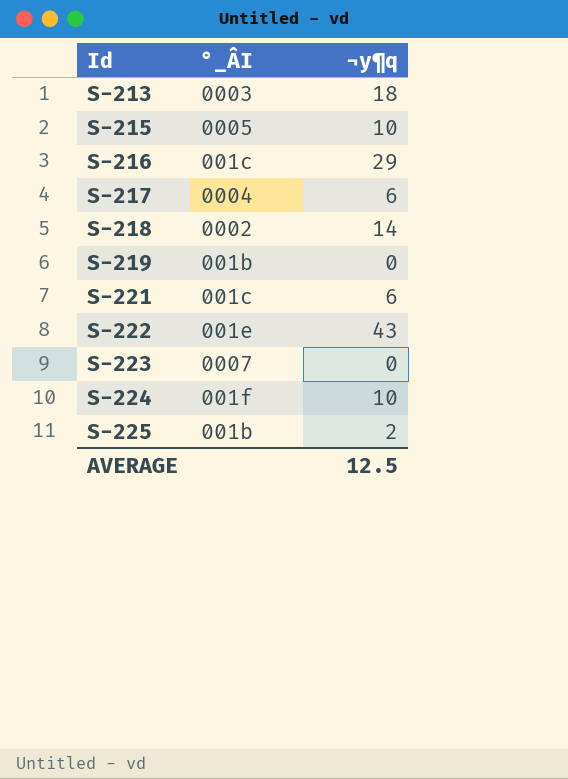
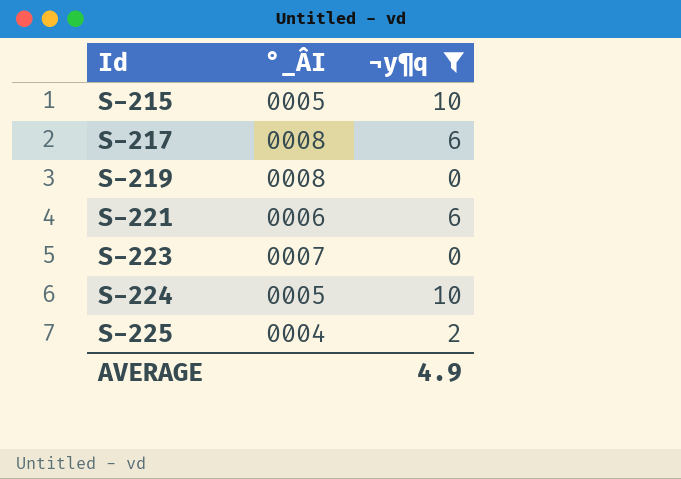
filter: none -> ¬y¶q <= 10
S-217 | °_ÂI: 0004 -> 0008
S-219 | °_ÂI: 001b -> 0008
S-221 | °_ÂI: 001c -> 0006
S-224 | °_ÂI: 001f -> 0005
S-225 | °_ÂI: 001b -> 0004
AVERAGE | ¬y¶q: 12.5 -> 4.9

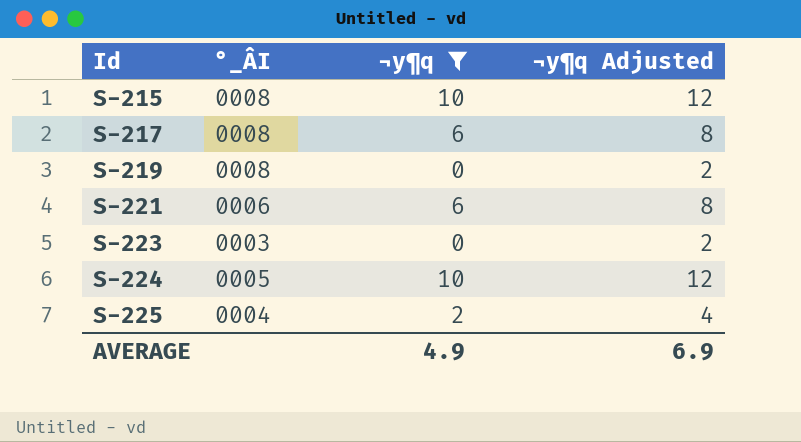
column ¬y¶q Adjusted | formula: none -> [¬y¶q] + 2
S-215 | °_ÂI: 0005 -> 0008
S-223 | °_ÂI: 0007 -> 0003

